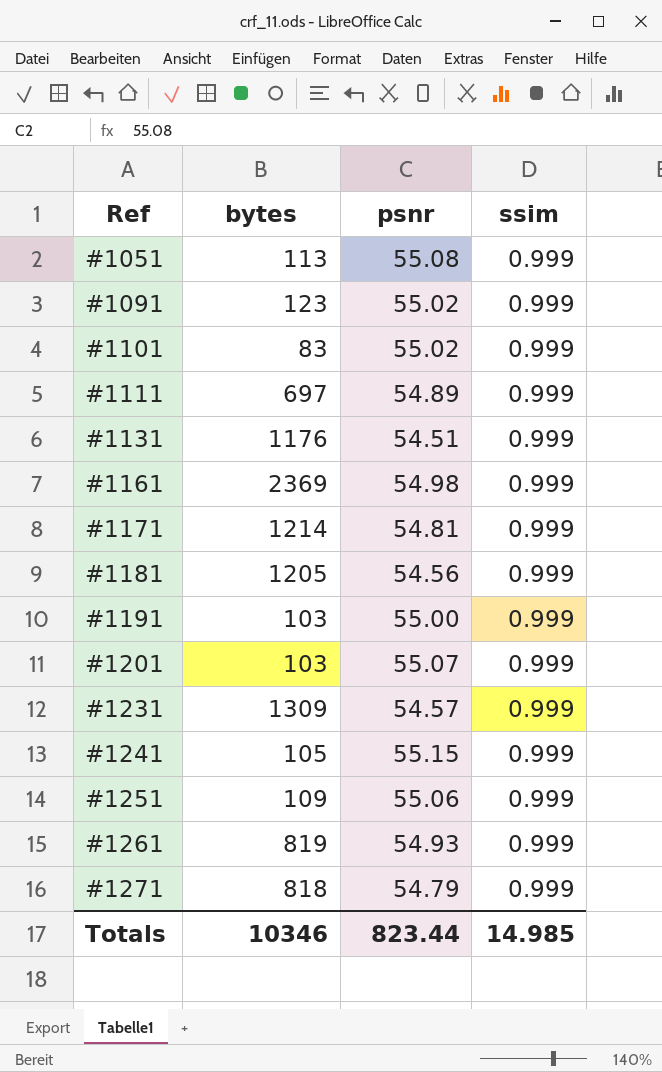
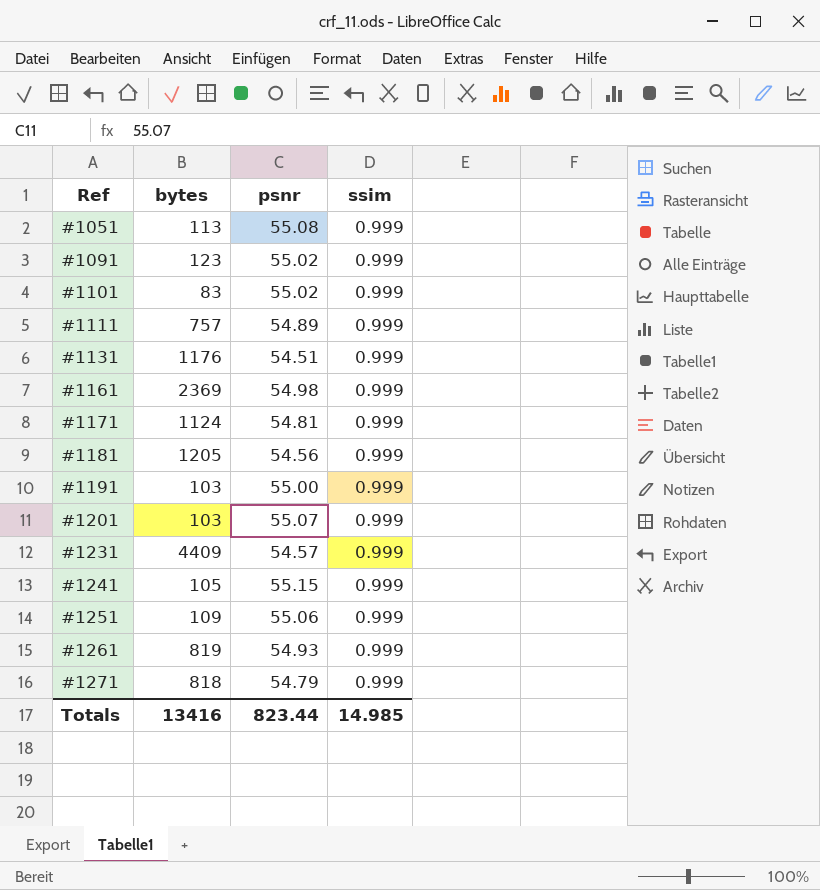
#1111 | bytes: 697 -> 757
#1171 | bytes: 1214 -> 1124
#1231 | bytes: 1309 -> 4409
Totals | bytes: 10346 -> 13416

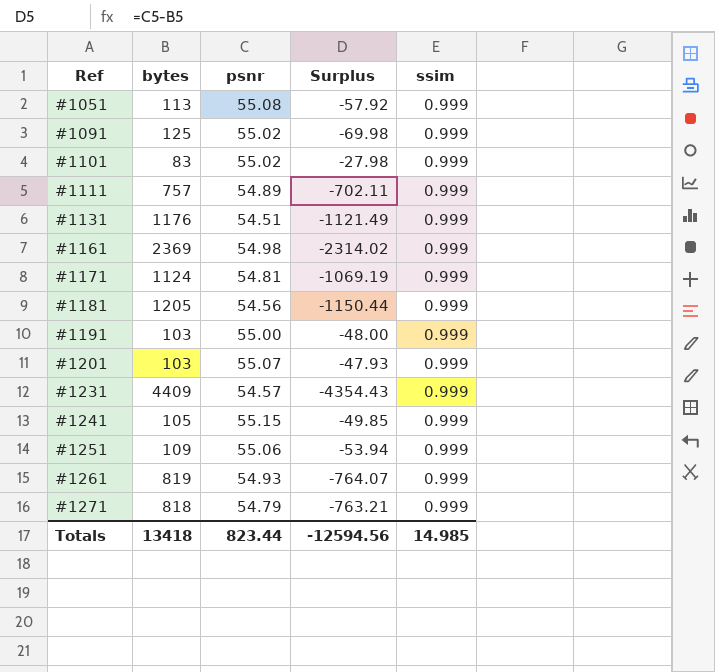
column Surplus | formula: none -> [psnr] - [bytes]
#1091 | bytes: 123 -> 125
Totals | bytes: 13416 -> 13418

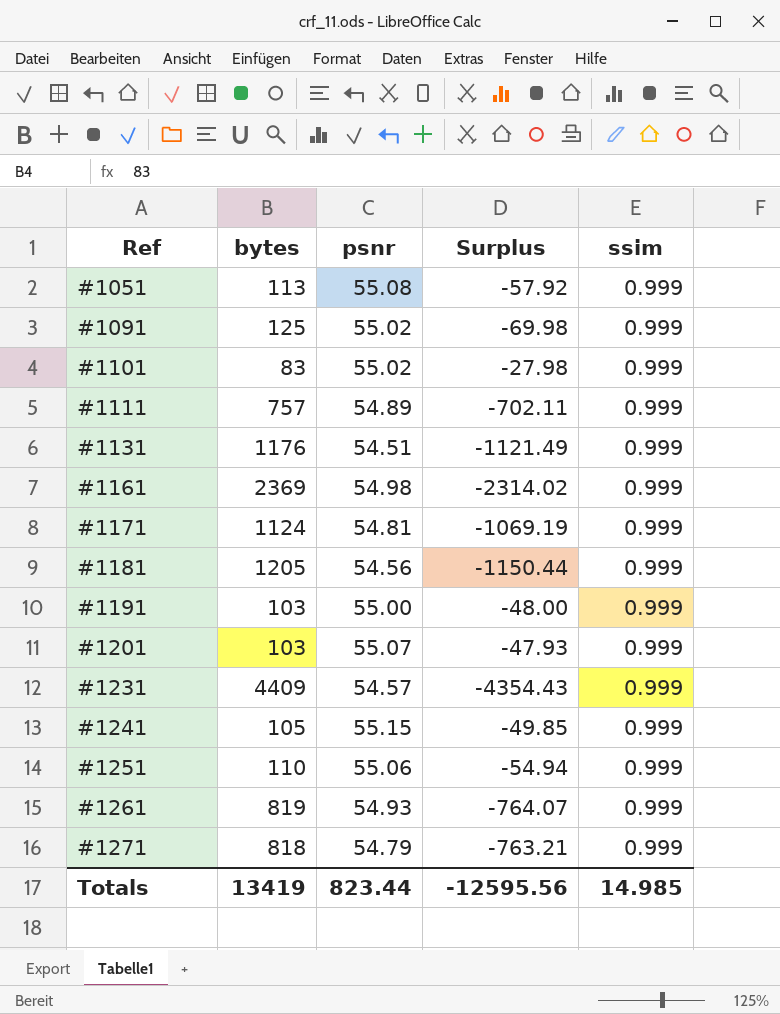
#1251 | bytes: 109 -> 110
#1251 | Surplus: -53.94 -> -54.94
Totals | bytes: 13418 -> 13419
Totals | Surplus: -12594.56 -> -12595.56

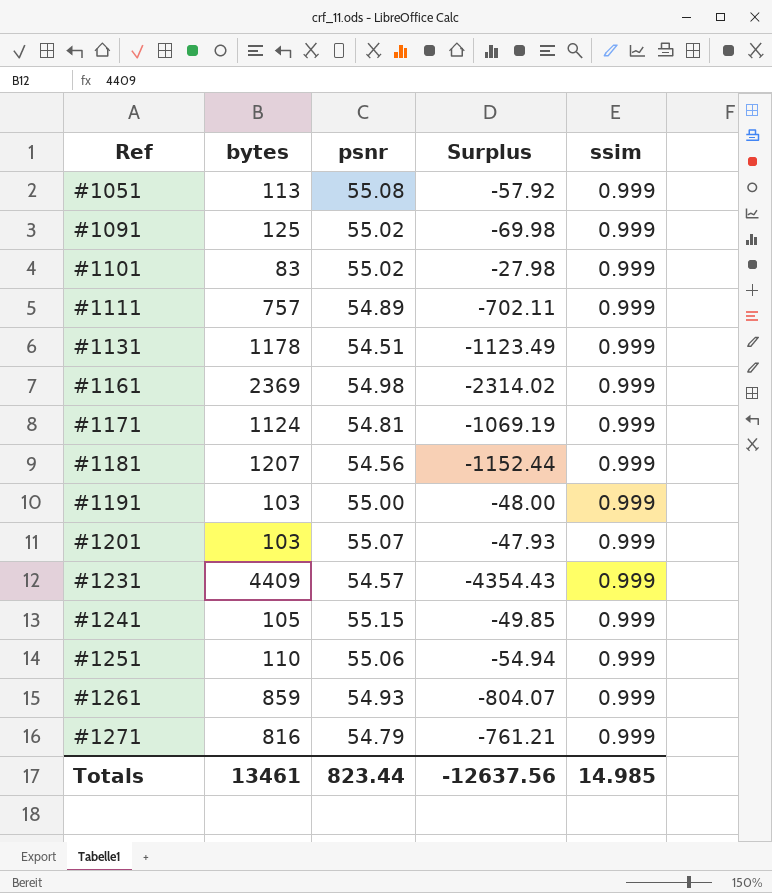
#1131 | bytes: 1176 -> 1178
#1131 | Surplus: -1121.49 -> -1123.49
#1181 | bytes: 1205 -> 1207
#1181 | Surplus: -1150.44 -> -1152.44
#1261 | bytes: 819 -> 859
#1261 | Surplus: -764.07 -> -804.07
#1271 | bytes: 818 -> 816
#1271 | Surplus: -763.21 -> -761.21
Totals | bytes: 13419 -> 13461
Totals | Surplus: -12595.56 -> -12637.56

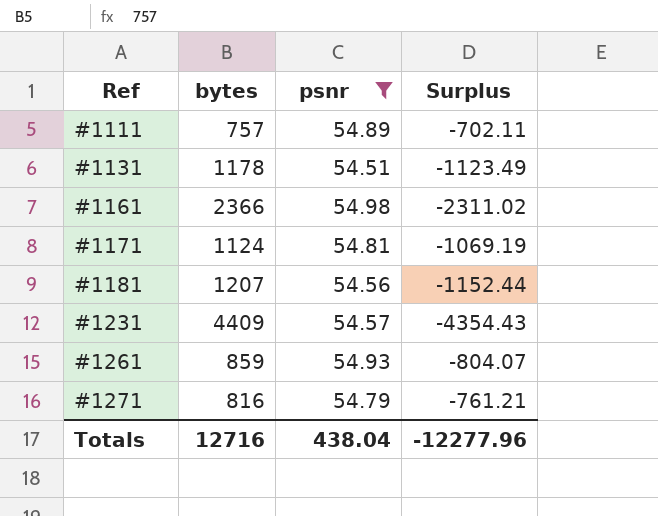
filter: none -> psnr <= 54.98
column ssim | position: 5 -> none
#1161 | bytes: 2369 -> 2366
#1161 | Surplus: -2314.02 -> -2311.02
Totals | bytes: 13461 -> 12716
Totals | psnr: 823.44 -> 438.04
Totals | Surplus: -12637.56 -> -12277.96

